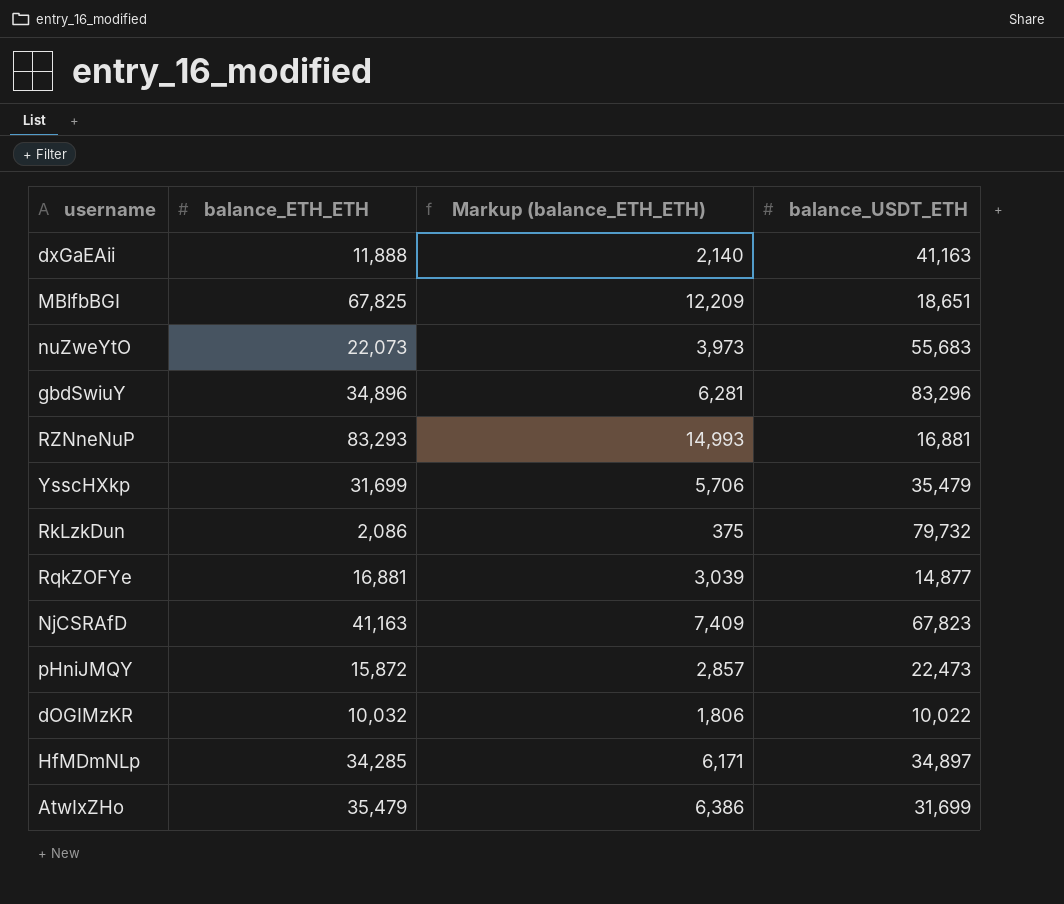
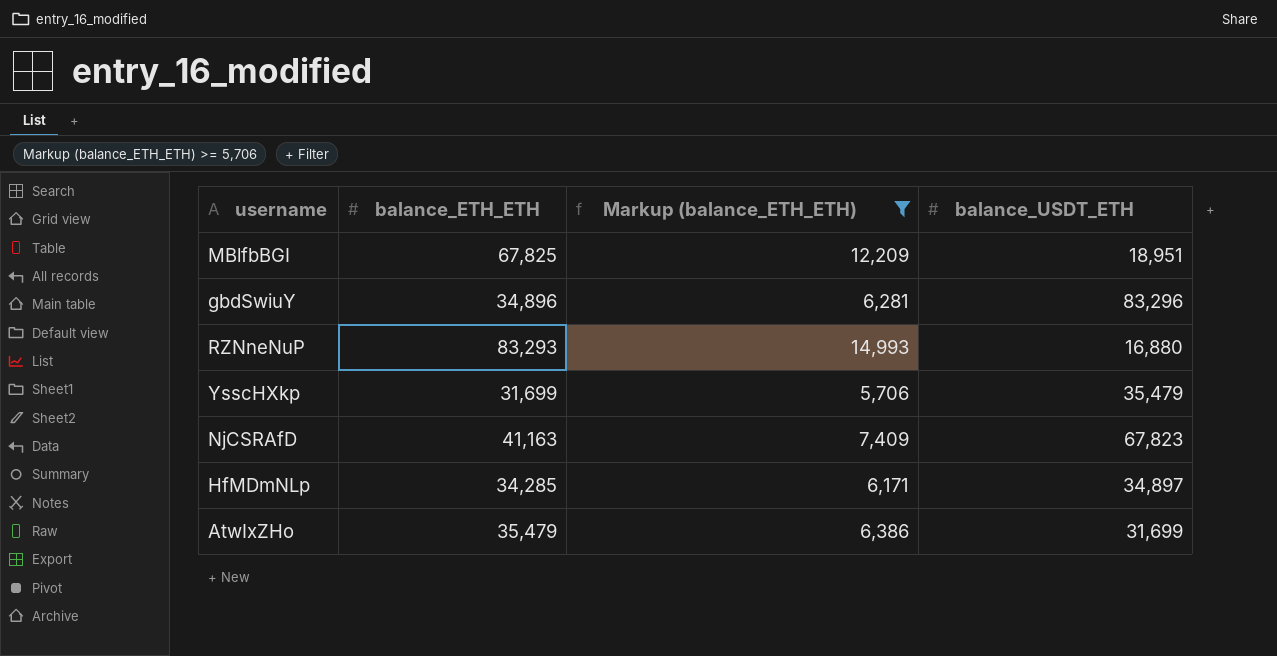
filter: none -> Markup (balance_ETH_ETH) >= 5,706
MBlfbBGI | balance_USDT_ETH: 18,651 -> 18,951
RZNneNuP | balance_USDT_ETH: 16,881 -> 16,880

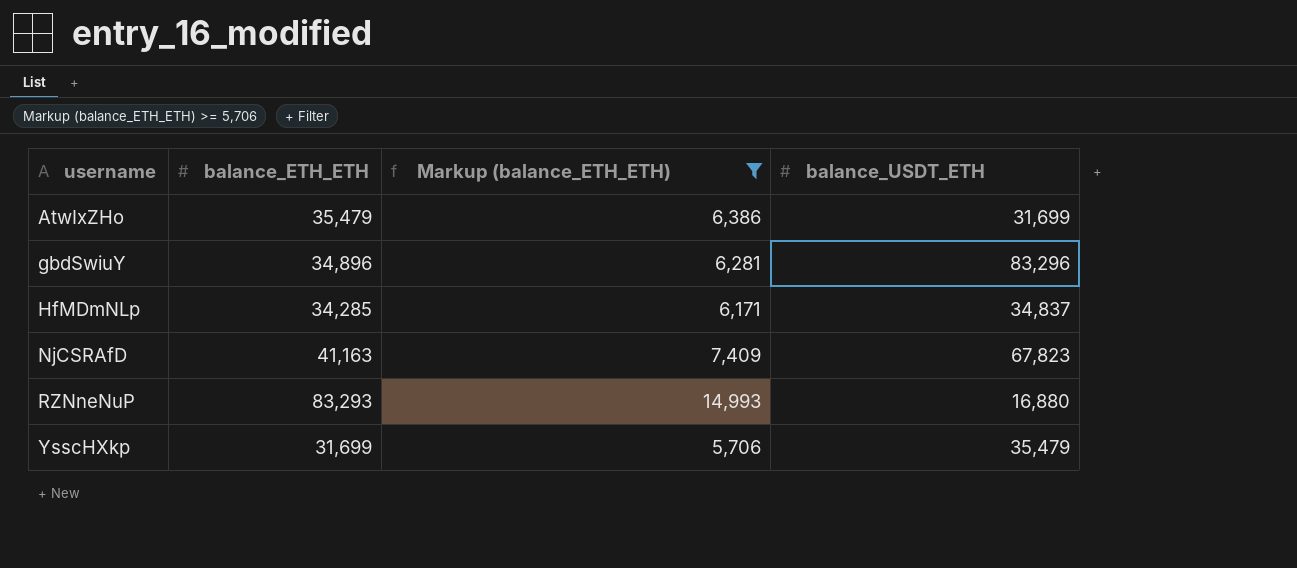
row order: none -> username ascending
row MBlfbBGI: 67,825 | 12,209 | 18,951 -> none
HfMDmNLp | balance_USDT_ETH: 34,897 -> 34,837

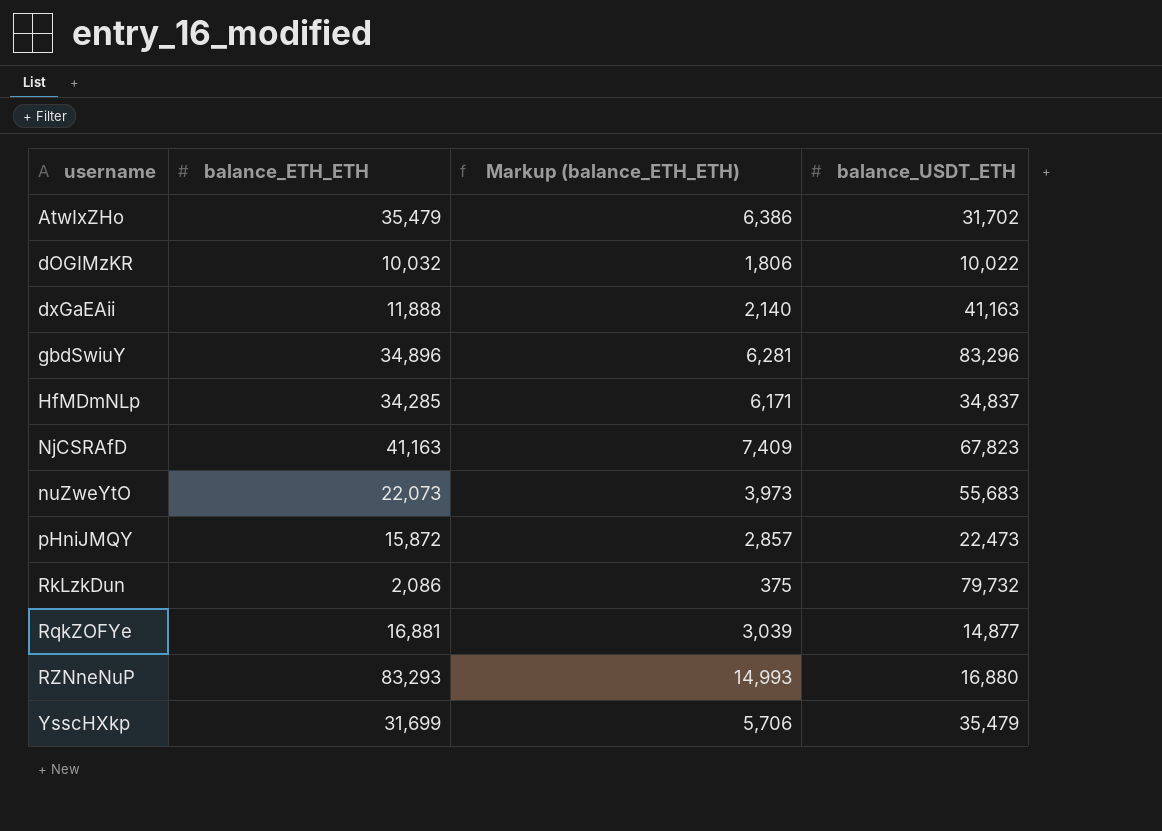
filter: Markup (balance_ETH_ETH) >= 5,706 -> none
AtwIxZHo | balance_USDT_ETH: 31,699 -> 31,702

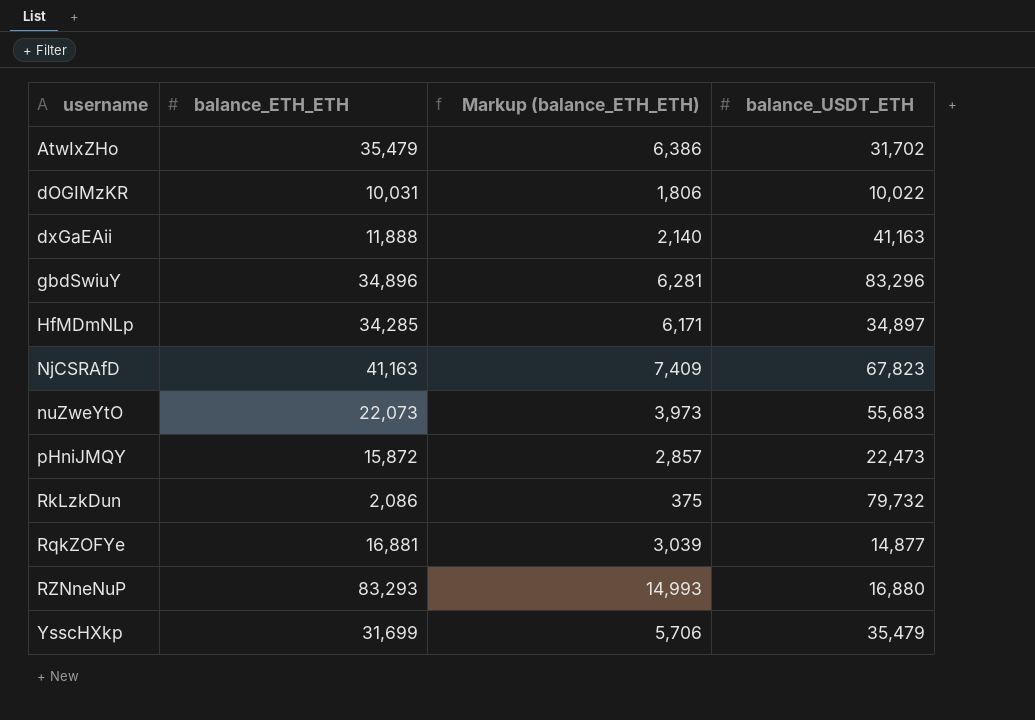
dOGIMzKR | balance_ETH_ETH: 10,032 -> 10,031
HfMDmNLp | balance_USDT_ETH: 34,837 -> 34,897

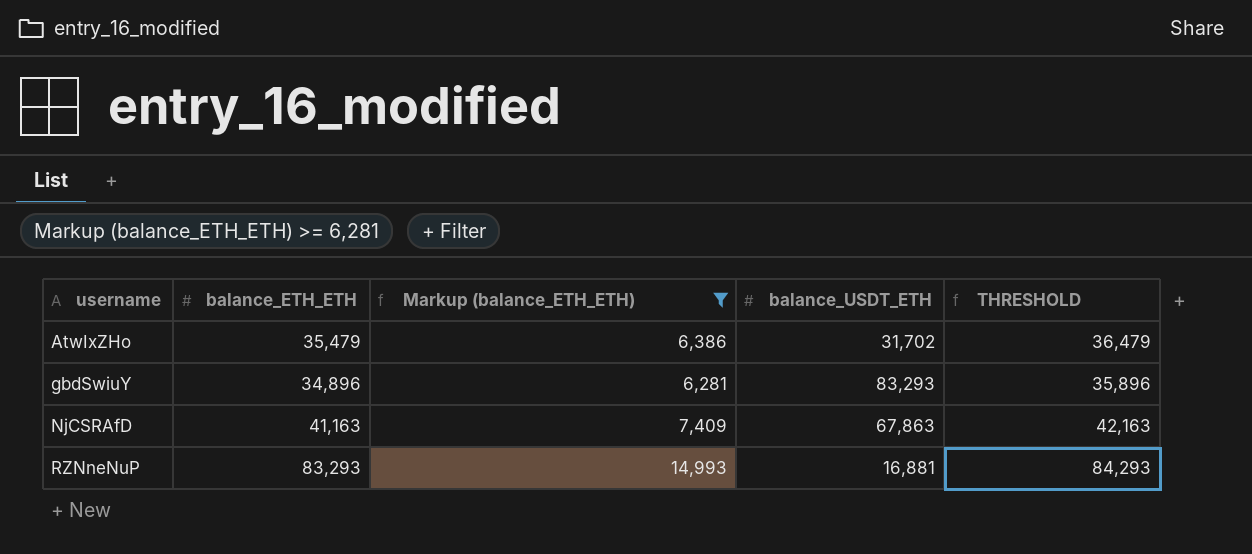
filter: none -> Markup (balance_ETH_ETH) >= 6,281
column THRESHOLD | formula: none -> [balance_ETH_ETH] + 1000
gbdSwiuY | balance_USDT_ETH: 83,296 -> 83,293
NjCSRAfD | balance_USDT_ETH: 67,823 -> 67,863
RZNneNuP | balance_USDT_ETH: 16,880 -> 16,881

